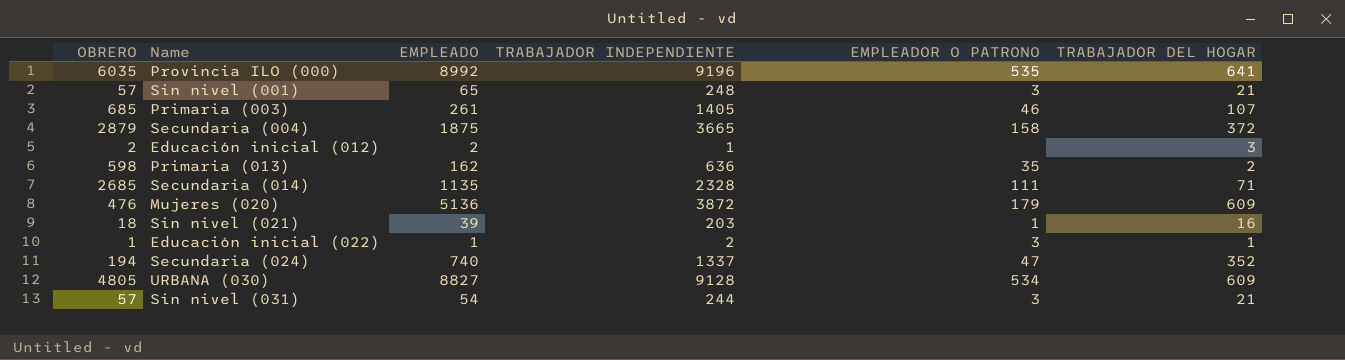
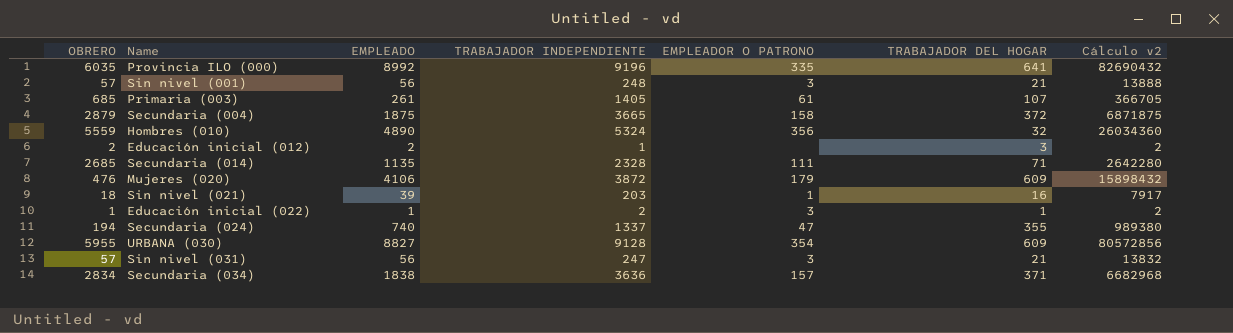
column Cálculo v2 | formula: none -> [EMPLEADO] * [TRABAJADOR INDEPENDIENTE]
row Primaria (013): 598 | 162 | 636 | 35 | 2 -> none
Provincia ILO (000) | EMPLEADOR O PATRONO: 535 -> 335
Sin nivel (001) | EMPLEADO: 65 -> 56
Primaria (003) | EMPLEADOR O PATRONO: 46 -> 61
row Hombres (010): none -> 5559 | 4890 | 5324 | 356 | 32 | 26034360
Mujeres (020) | EMPLEADO: 5136 -> 4106
Secundaria (024) | TRABAJADOR DEL HOGAR: 352 -> 355
URBANA (030) | OBRERO: 4805 -> 5955
URBANA (030) | EMPLEADOR O PATRONO: 534 -> 354
Sin nivel (031) | EMPLEADO: 54 -> 56
Sin nivel (031) | TRABAJADOR INDEPENDIENTE: 244 -> 247
row Secundaria (034): none -> 2834 | 1838 | 3636 | 157 | 371 | 6682968

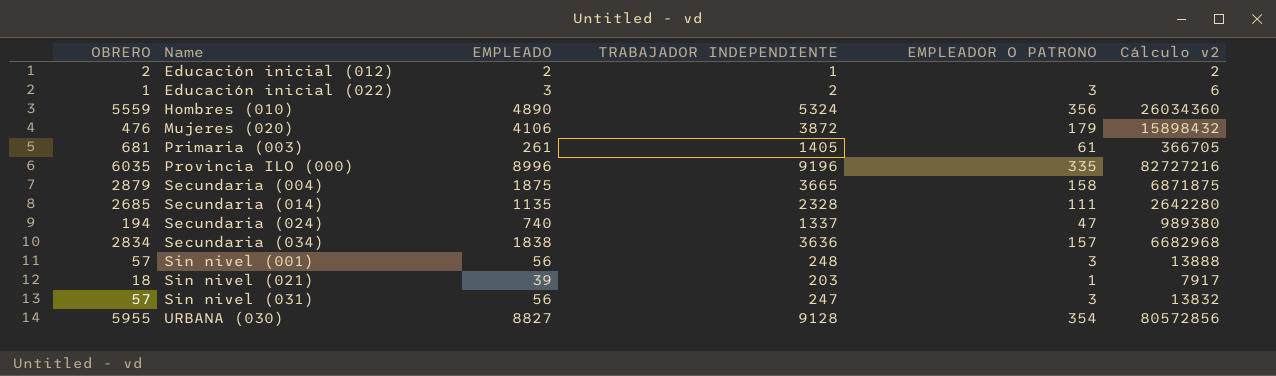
row order: none -> Name ascending
column TRABAJADOR DEL HOGAR | position: 6 -> none
Educación inicial (022) | EMPLEADO: 1 -> 3
Educación inicial (022) | Cálculo v2: 2 -> 6
Primaria (003) | OBRERO: 685 -> 681
Provincia ILO (000) | EMPLEADO: 8992 -> 8996
Provincia ILO (000) | Cálculo v2: 82690432 -> 82727216

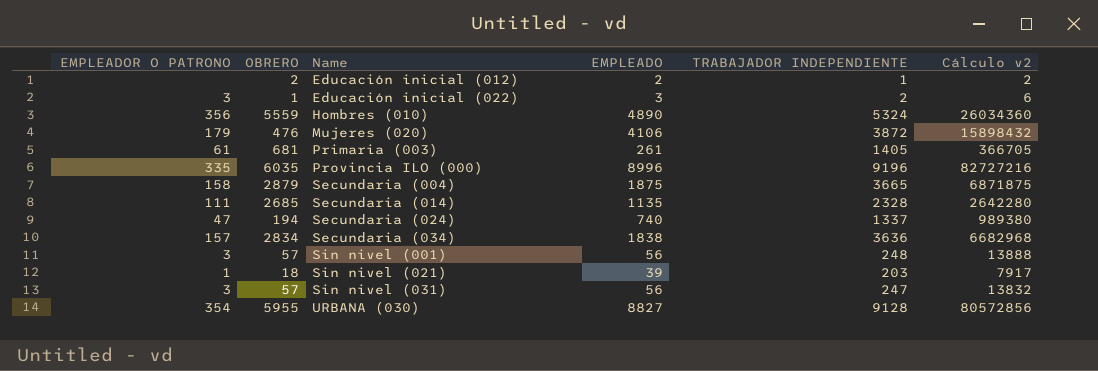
column EMPLEADOR O PATRONO | position: 5 -> 1

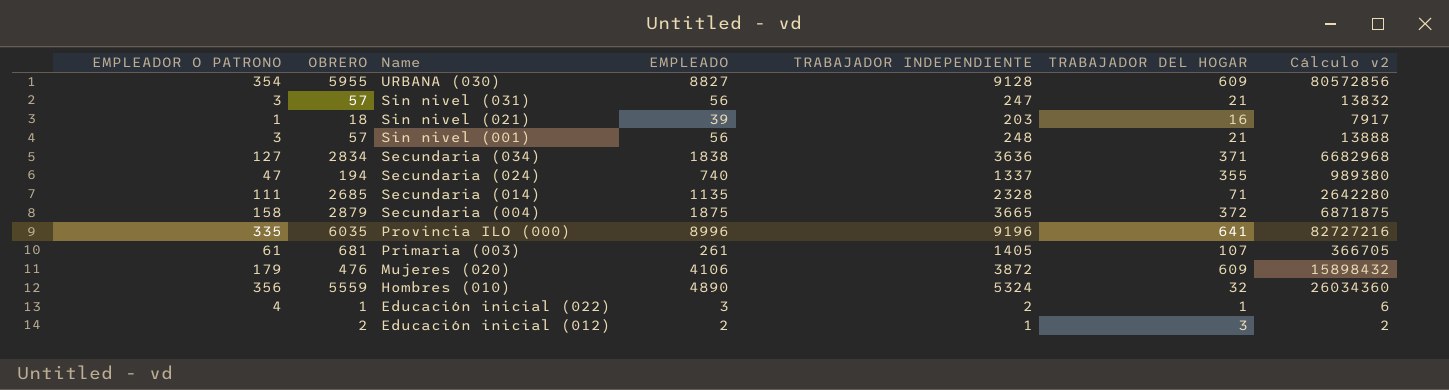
row order: Name ascending -> Name descending
column TRABAJADOR DEL HOGAR | position: none -> 6
Secundaria (034) | EMPLEADOR O PATRONO: 157 -> 127
Educación inicial (022) | EMPLEADOR O PATRONO: 3 -> 4

